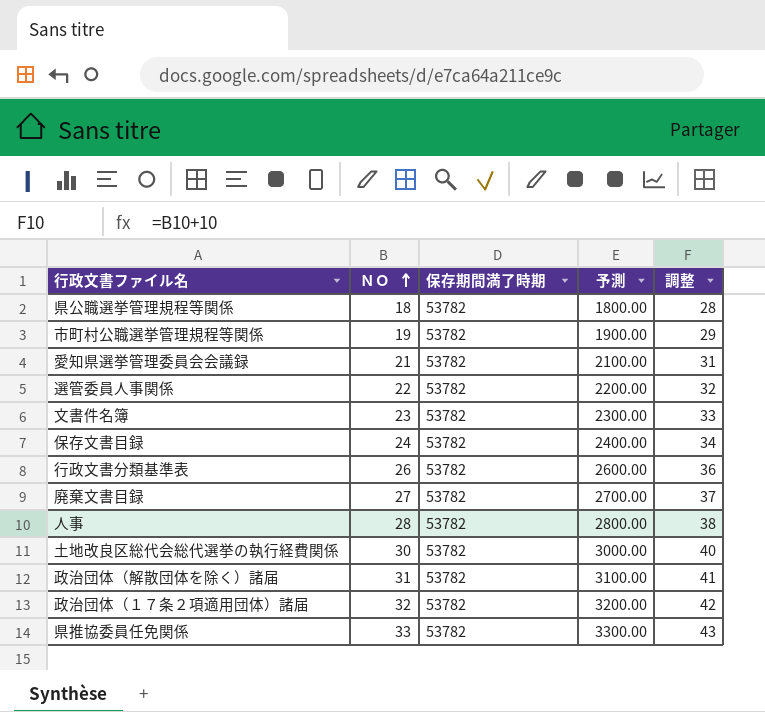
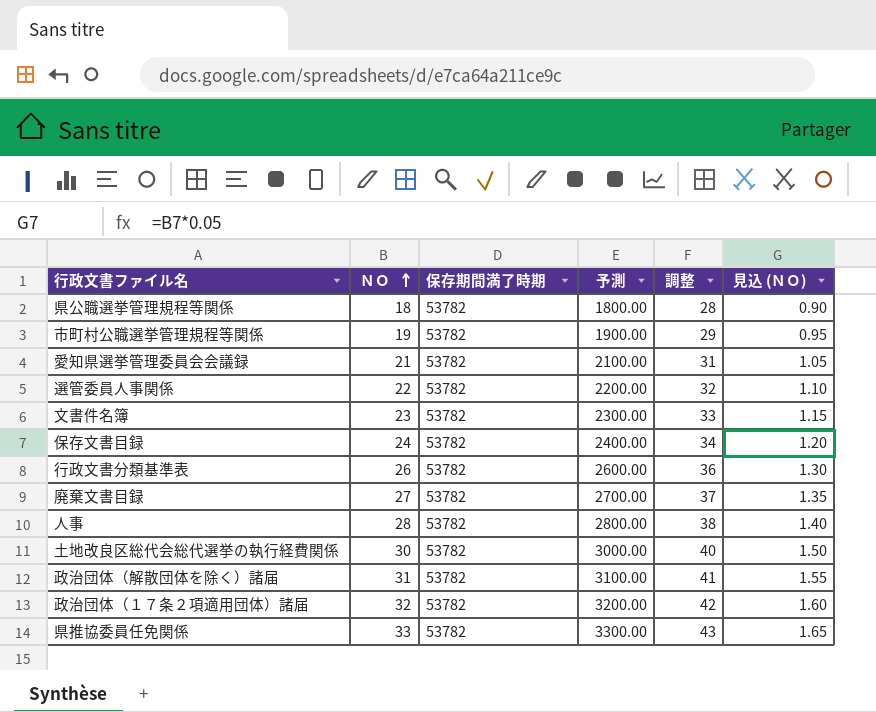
column 見込 (ＮＯ) | formula: none -> [ＮＯ] * 0.05

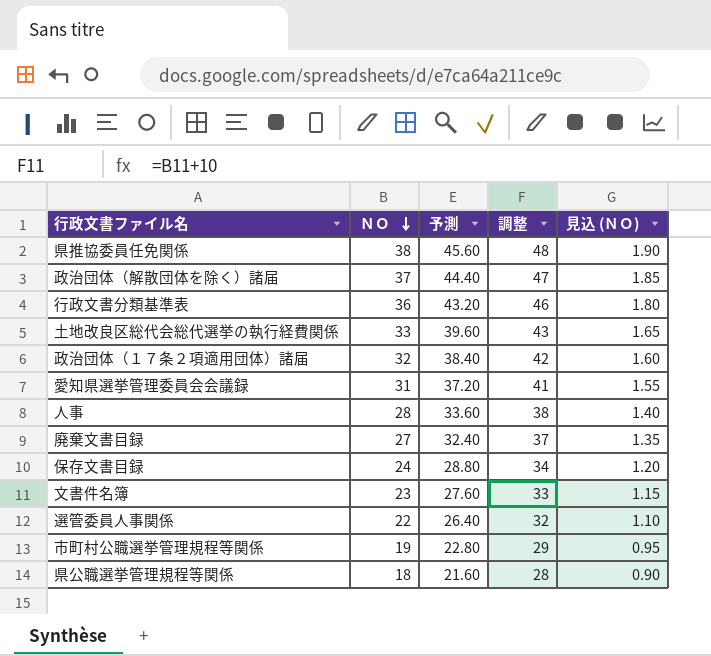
row order: ＮＯ ascending -> ＮＯ descending
column 保存期間満了時期 | position: 3 -> none
column 予測 | formula: [ＮＯ] * 100 -> [ＮＯ] * 1.2
県推協委員任免関係 | ＮＯ: 33 -> 38
県推協委員任免関係 | 調整: 43 -> 48
県推協委員任免関係 | 見込 (ＮＯ): 1.65 -> 1.90
政治団体（解散団体を除く）諸届 | ＮＯ: 31 -> 37
政治団体（解散団体を除く）諸届 | 調整: 41 -> 47
政治団体（解散団体を除く）諸届 | 見込 (ＮＯ): 1.55 -> 1.85
行政文書分類基準表 | ＮＯ: 26 -> 36
行政文書分類基準表 | 調整: 36 -> 46
行政文書分類基準表 | 見込 (ＮＯ): 1.30 -> 1.80
土地改良区総代会総代選挙の執行経費関係 | ＮＯ: 30 -> 33
土地改良区総代会総代選挙の執行経費関係 | 調整: 40 -> 43
土地改良区総代会総代選挙の執行経費関係 | 見込 (ＮＯ): 1.50 -> 1.65
愛知県選挙管理委員会会議録 | ＮＯ: 21 -> 31
愛知県選挙管理委員会会議録 | 調整: 31 -> 41
愛知県選挙管理委員会会議録 | 見込 (ＮＯ): 1.05 -> 1.55

